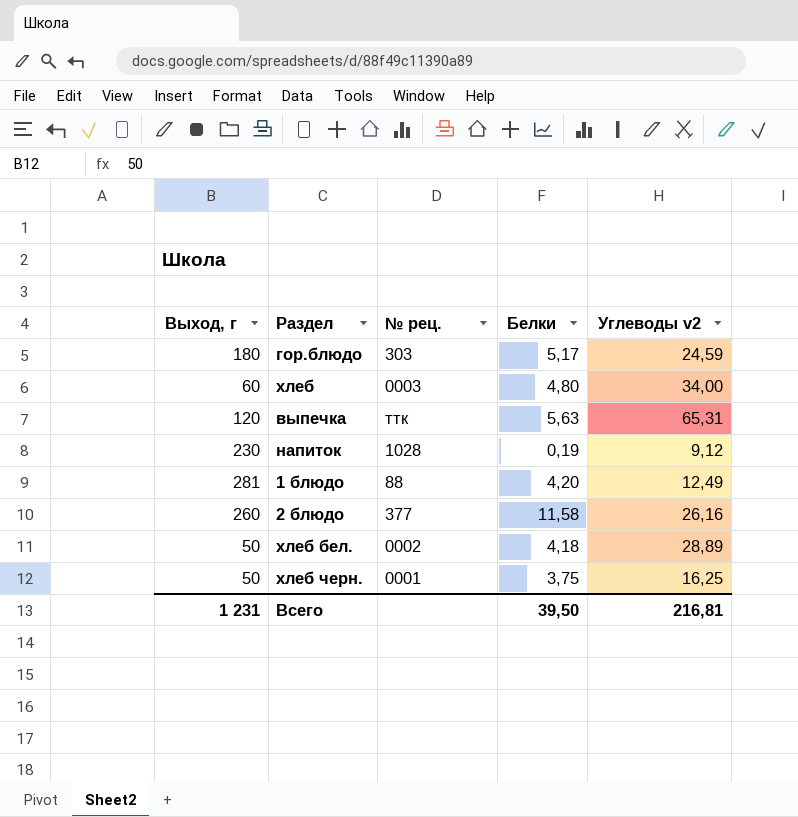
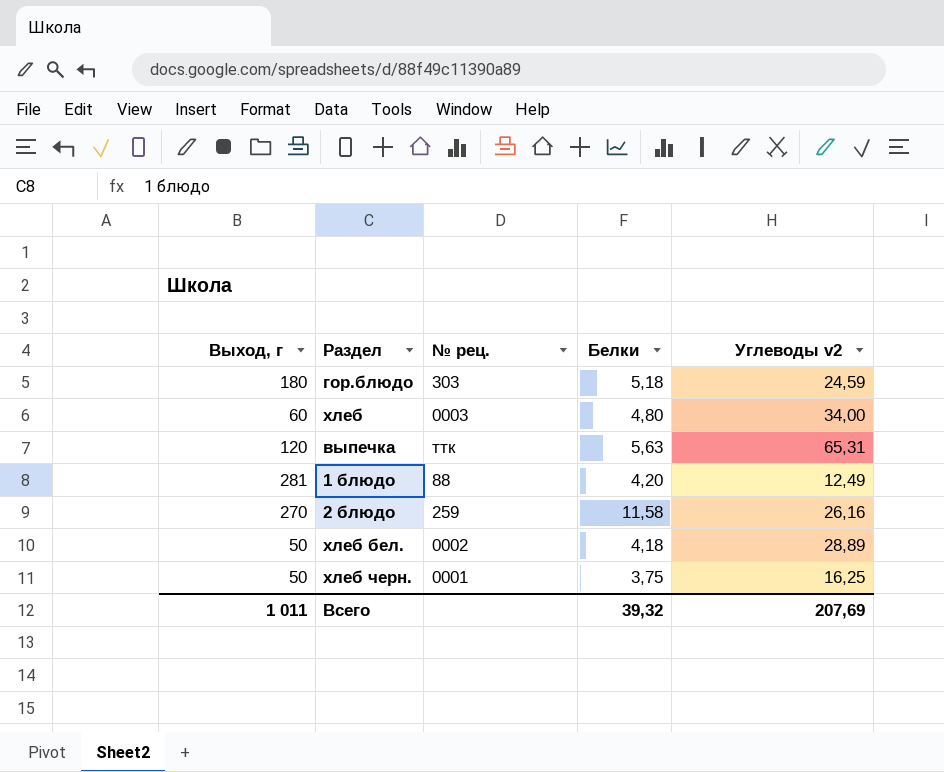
row напиток: 230 | 1028 | 0,19 | 9,12 -> none
гор.блюдо | Белки: 5,17 -> 5,18
2 блюдо | Выход, г: 260 -> 270
2 блюдо | № рец.: 377 -> 259
Всего | Выход, г: 1 231 -> 1 011
Всего | Белки: 39,50 -> 39,32
Всего | Углеводы v2: 216,81 -> 207,69

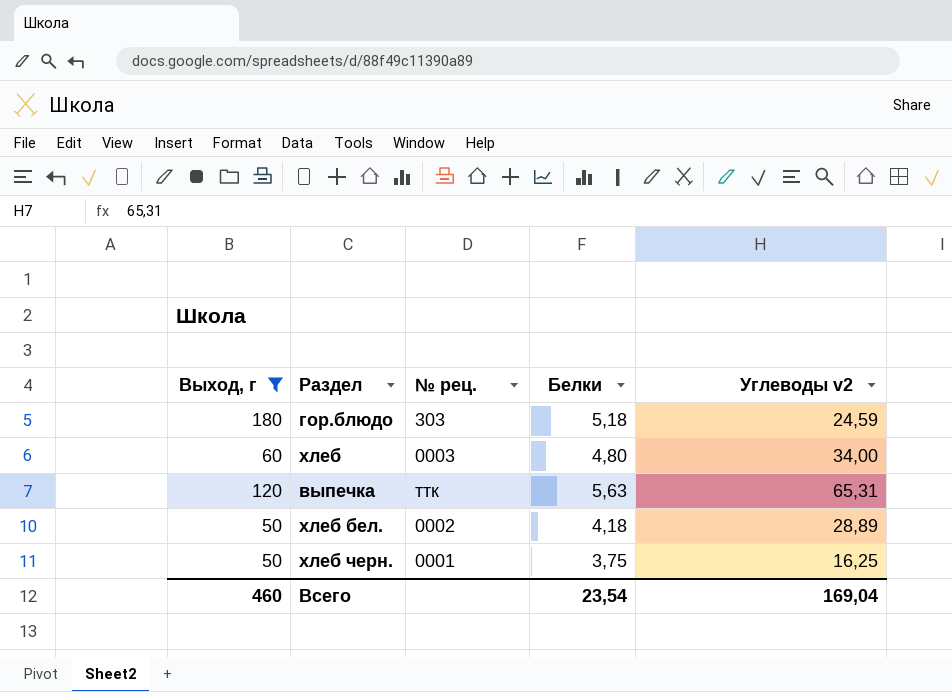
filter: none -> Выход, г <= 180
Всего | Выход, г: 1 011 -> 460
Всего | Белки: 39,32 -> 23,54
Всего | Углеводы v2: 207,69 -> 169,04

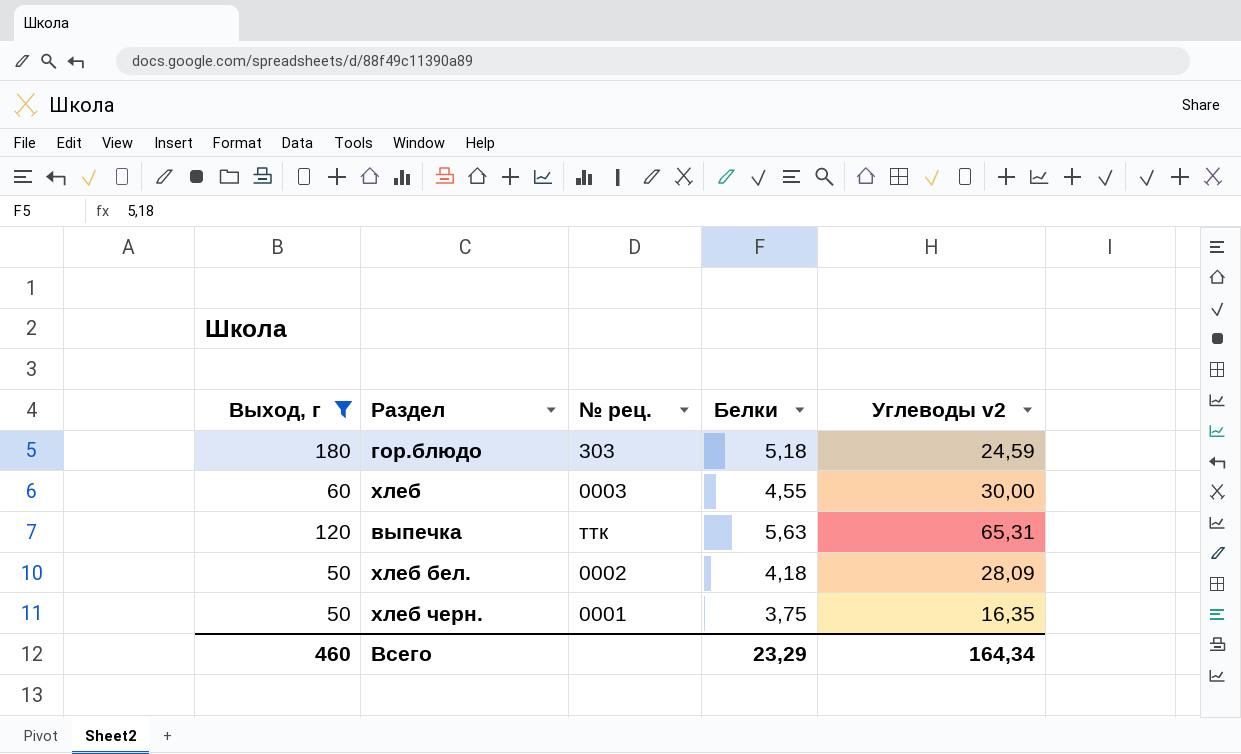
хлеб | Белки: 4,80 -> 4,55
хлеб | Углеводы v2: 34,00 -> 30,00
хлеб бел. | Углеводы v2: 28,89 -> 28,09
хлеб черн. | Углеводы v2: 16,25 -> 16,35
Всего | Белки: 23,54 -> 23,29
Всего | Углеводы v2: 169,04 -> 164,34

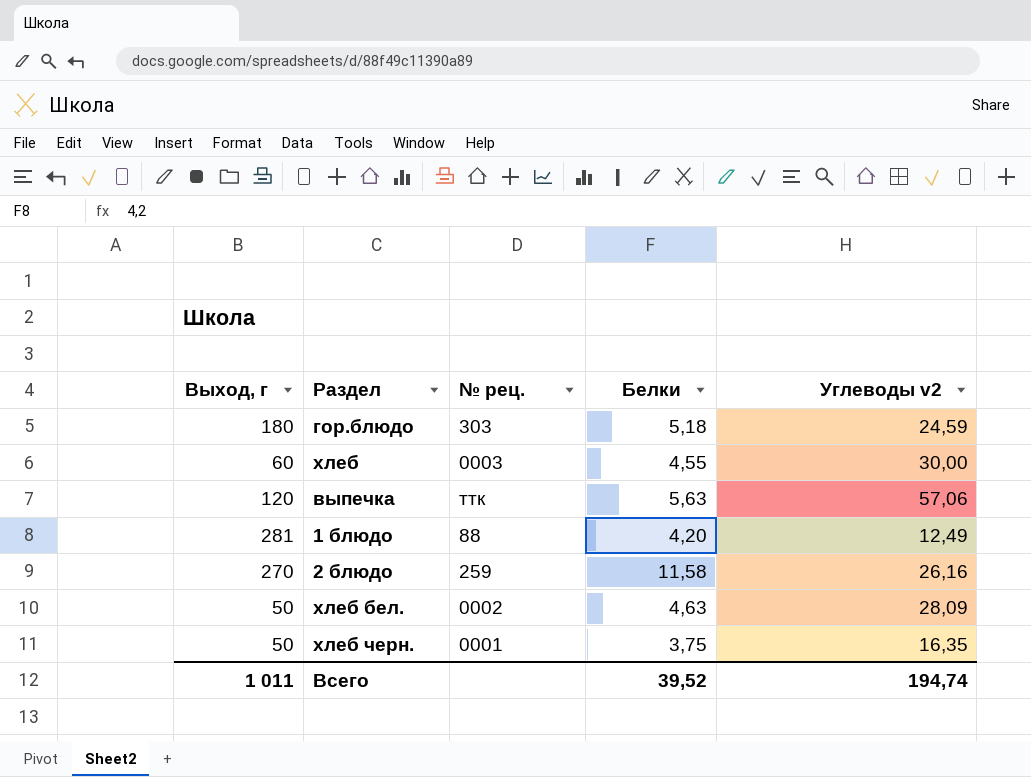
filter: Выход, г <= 180 -> none
выпечка | Углеводы v2: 65,31 -> 57,06
хлеб бел. | Белки: 4,18 -> 4,63
Всего | Выход, г: 460 -> 1 011
Всего | Белки: 23,29 -> 39,52
Всего | Углеводы v2: 164,34 -> 194,74

